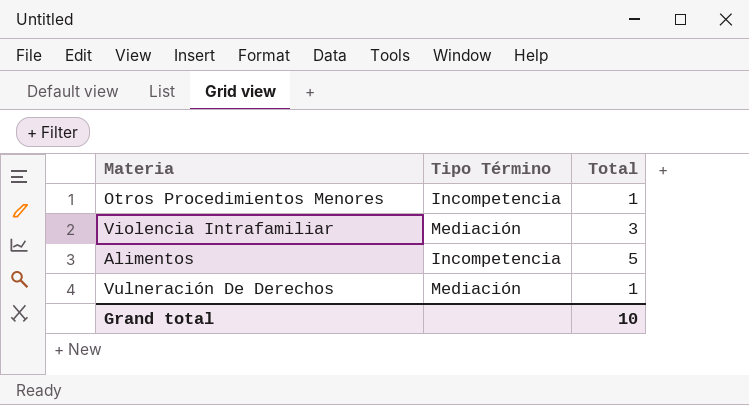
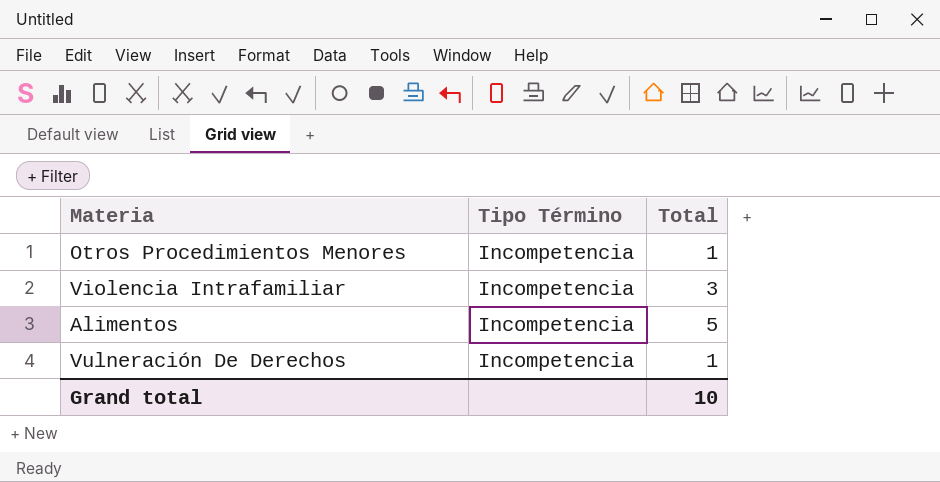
Violencia Intrafamiliar | Tipo Término: Mediación -> Incompetencia
Vulneración De Derechos | Tipo Término: Mediación -> Incompetencia

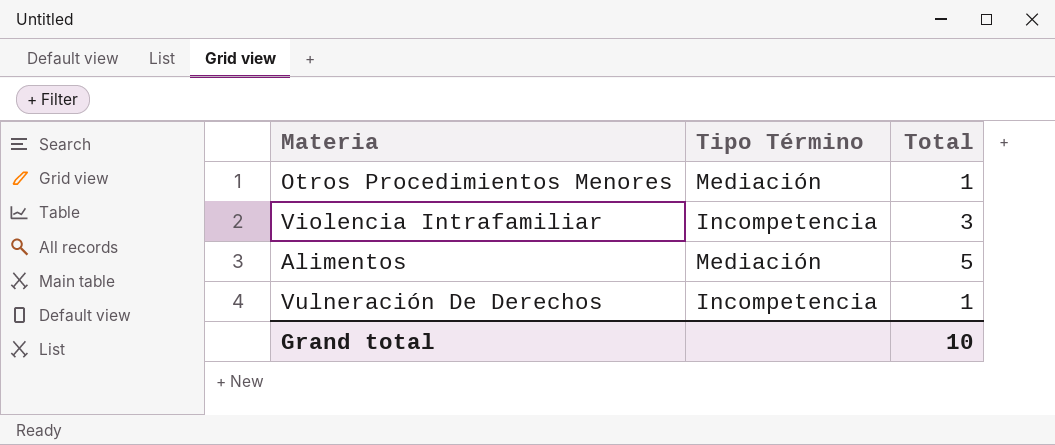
Otros Procedimientos Menores | Tipo Término: Incompetencia -> Mediación
Alimentos | Tipo Término: Incompetencia -> Mediación

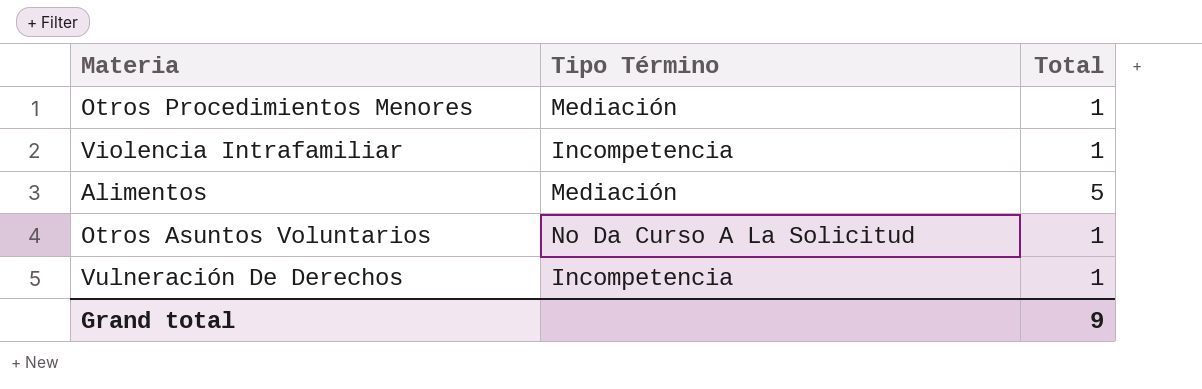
Violencia Intrafamiliar | Total: 3 -> 1
row Otros Asuntos Voluntarios: none -> No Da Curso A La Solicitud | 1
Grand total | Total: 10 -> 9

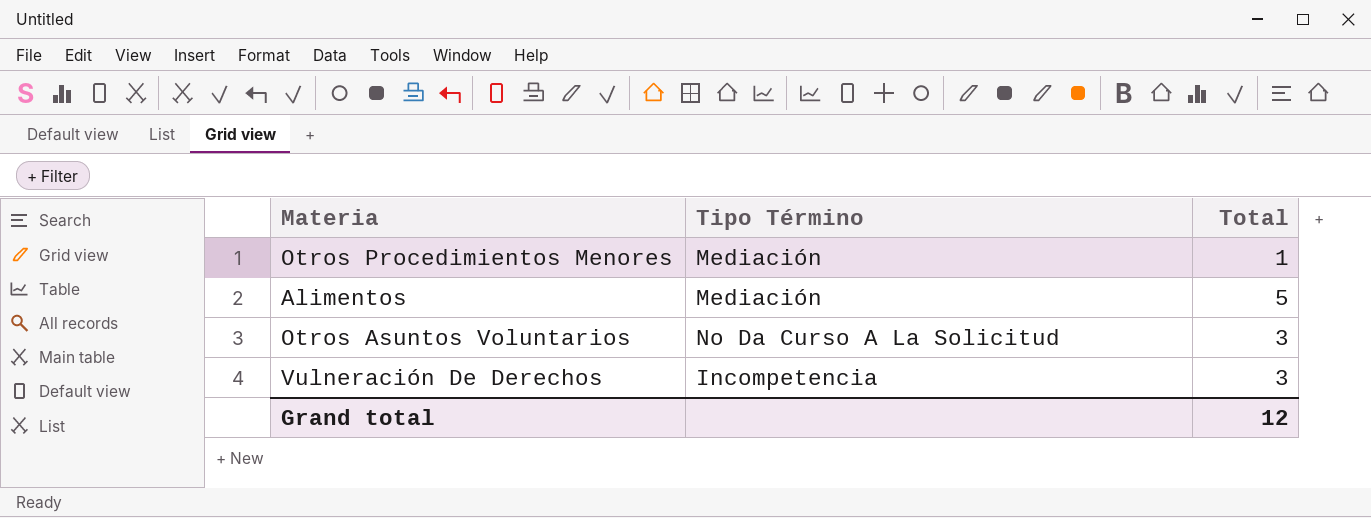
row Violencia Intrafamiliar: Incompetencia | 1 -> none
Otros Asuntos Voluntarios | Total: 1 -> 3
Vulneración De Derechos | Total: 1 -> 3
Grand total | Total: 9 -> 12

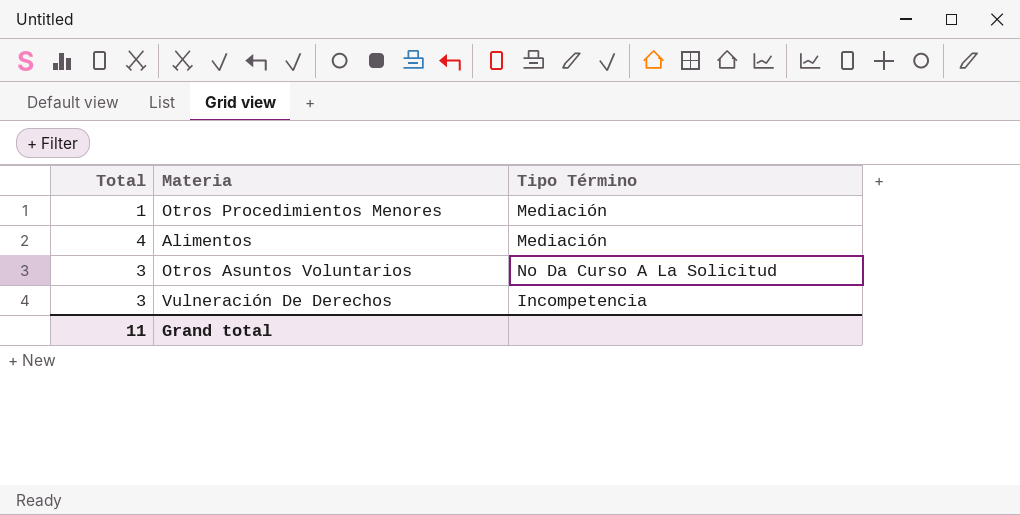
column Total | position: 3 -> 1
Alimentos | Total: 5 -> 4
Grand total | Total: 12 -> 11

